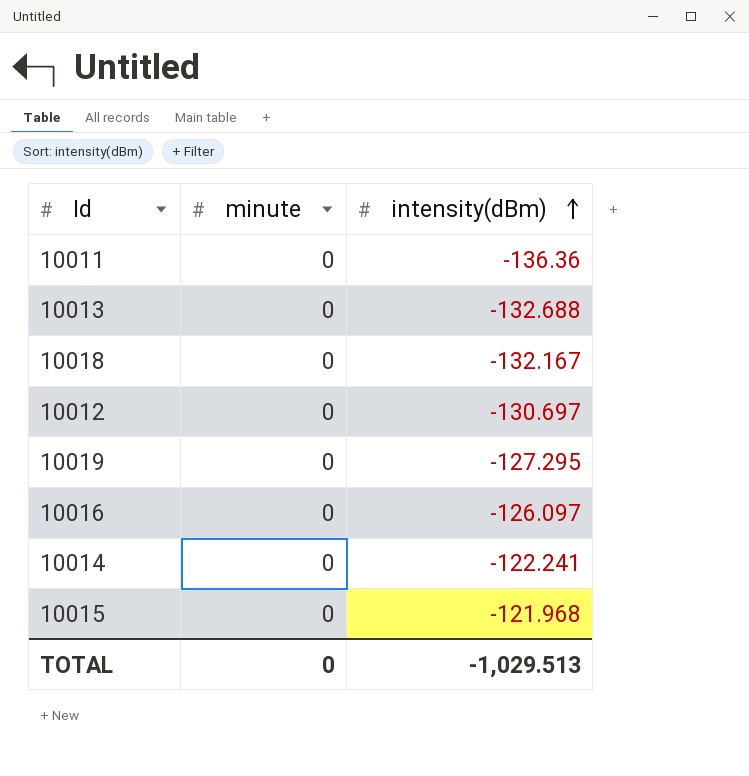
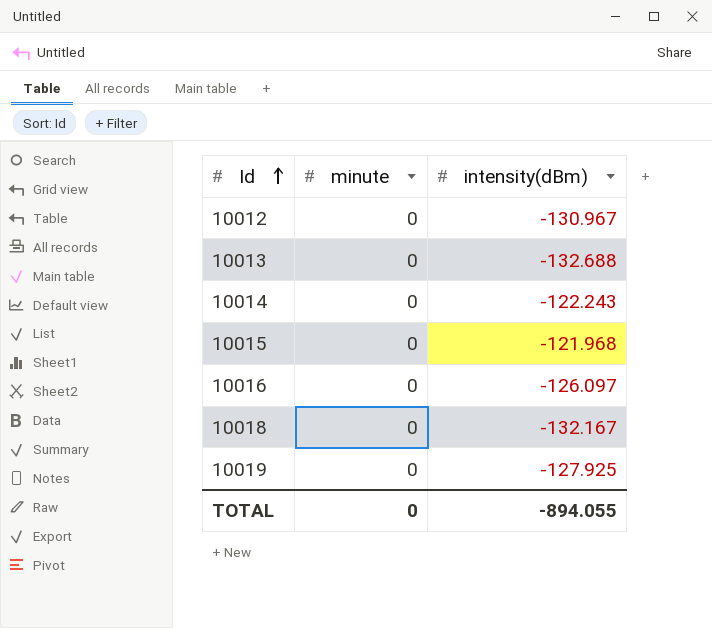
row order: intensity(dBm) ascending -> Id ascending
row 10011: 0 | -136.36 -> none
10012 | intensity(dBm): -130.697 -> -130.967
10014 | intensity(dBm): -122.241 -> -122.243
10019 | intensity(dBm): -127.295 -> -127.925
TOTAL | intensity(dBm): -1,029.513 -> -894.055

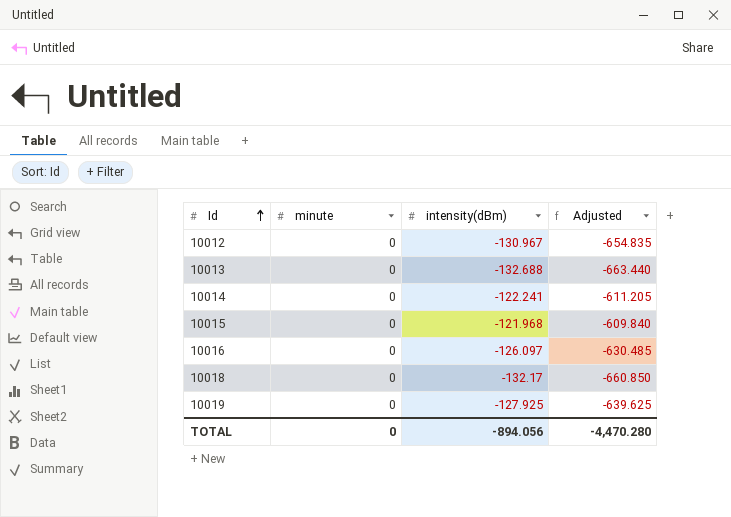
column Adjusted | formula: none -> [intensity(dBm)] * 5
10014 | intensity(dBm): -122.243 -> -122.241
10018 | intensity(dBm): -132.167 -> -132.17
TOTAL | intensity(dBm): -894.055 -> -894.056

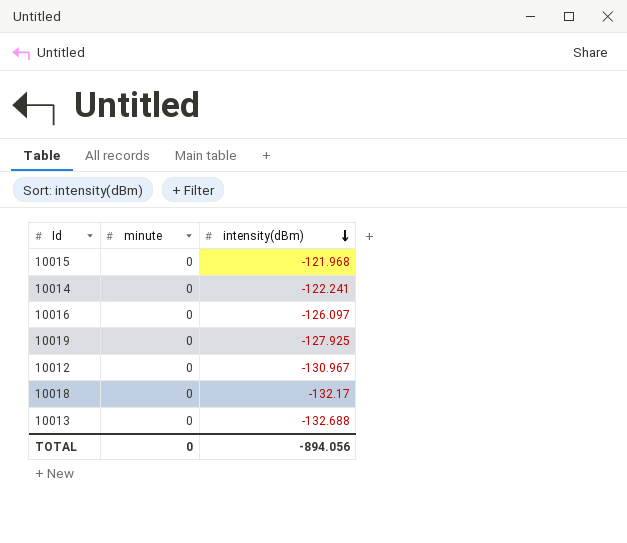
row order: Id ascending -> intensity(dBm) descending
column Adjusted | formula: [intensity(dBm)] * 5 -> none

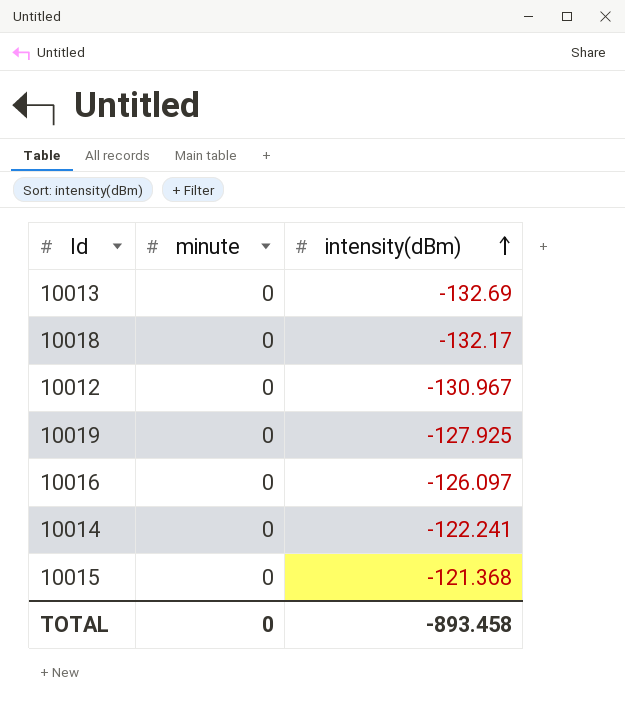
row order: intensity(dBm) descending -> intensity(dBm) ascending
10013 | intensity(dBm): -132.688 -> -132.69
10015 | intensity(dBm): -121.968 -> -121.368
TOTAL | intensity(dBm): -894.056 -> -893.458

